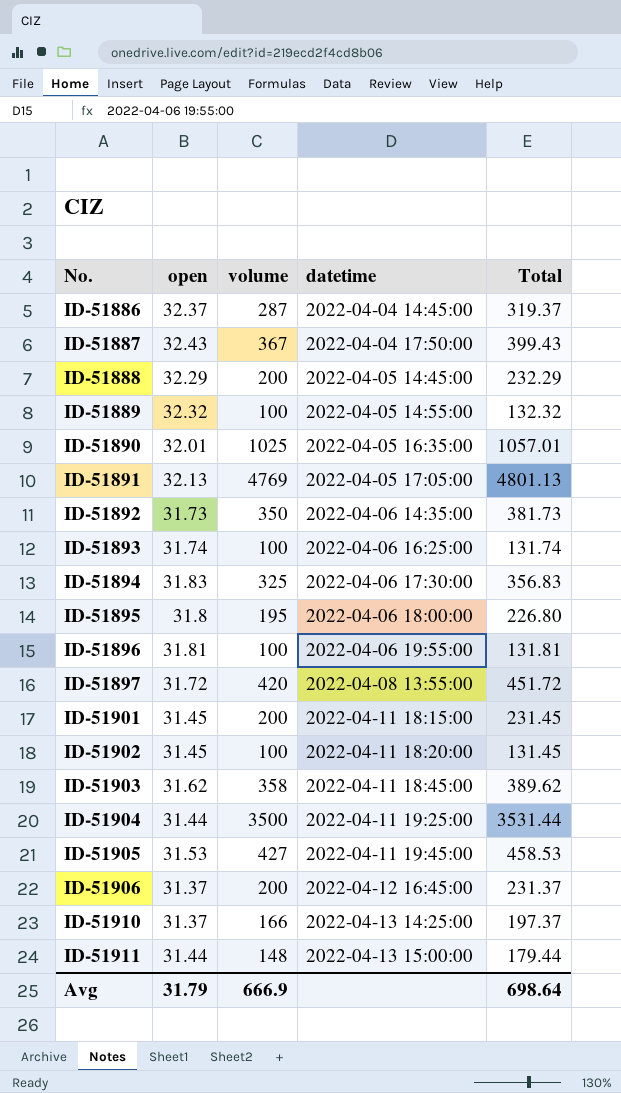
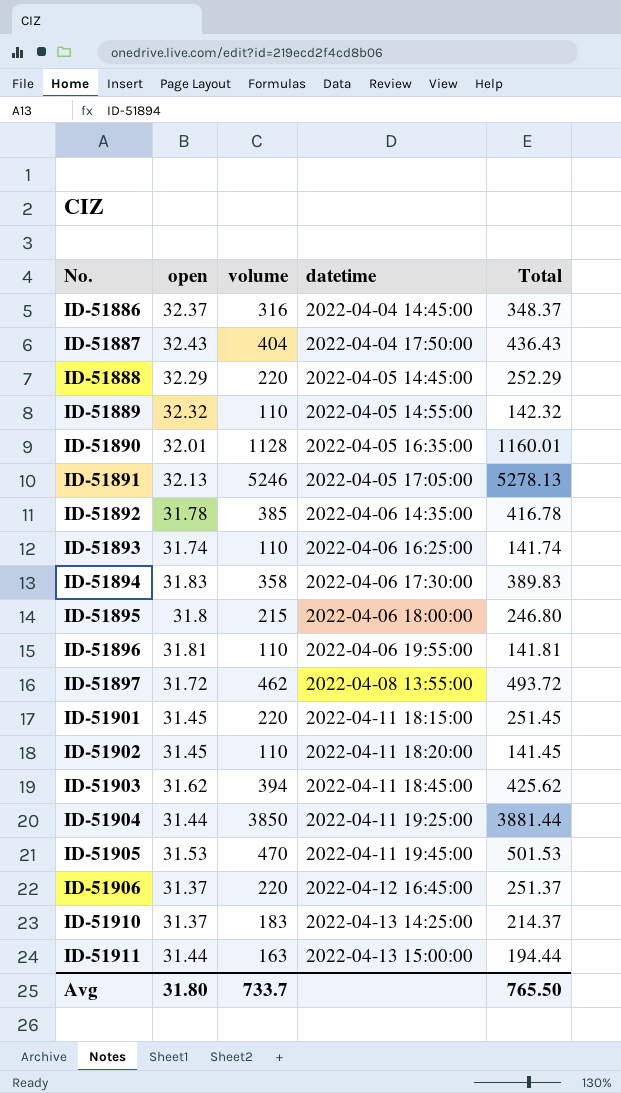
ID-51886 | volume: 287 -> 316
ID-51886 | Total: 319.37 -> 348.37
ID-51887 | volume: 367 -> 404
ID-51887 | Total: 399.43 -> 436.43
ID-51888 | volume: 200 -> 220
ID-51888 | Total: 232.29 -> 252.29
ID-51889 | volume: 100 -> 110
ID-51889 | Total: 132.32 -> 142.32
ID-51890 | volume: 1025 -> 1128
ID-51890 | Total: 1057.01 -> 1160.01
ID-51891 | volume: 4769 -> 5246
ID-51891 | Total: 4801.13 -> 5278.13
ID-51892 | open: 31.73 -> 31.78
ID-51892 | volume: 350 -> 385
ID-51892 | Total: 381.73 -> 416.78
ID-51893 | volume: 100 -> 110
ID-51893 | Total: 131.74 -> 141.74
ID-51894 | volume: 325 -> 358
ID-51894 | Total: 356.83 -> 389.83
ID-51895 | volume: 195 -> 215
ID-51895 | Total: 226.80 -> 246.80
ID-51896 | volume: 100 -> 110
ID-51896 | Total: 131.81 -> 141.81
ID-51897 | volume: 420 -> 462
ID-51897 | Total: 451.72 -> 493.72
ID-51901 | volume: 200 -> 220
ID-51901 | Total: 231.45 -> 251.45
ID-51902 | volume: 100 -> 110
ID-51902 | Total: 131.45 -> 141.45
ID-51903 | volume: 358 -> 394
ID-51903 | Total: 389.62 -> 425.62
ID-51904 | volume: 3500 -> 3850
ID-51904 | Total: 3531.44 -> 3881.44
ID-51905 | volume: 427 -> 470
ID-51905 | Total: 458.53 -> 501.53
ID-51906 | volume: 200 -> 220
ID-51906 | Total: 231.37 -> 251.37
ID-51910 | volume: 166 -> 183
ID-51910 | Total: 197.37 -> 214.37
ID-51911 | volume: 148 -> 163
ID-51911 | Total: 179.44 -> 194.44
Avg | open: 31.79 -> 31.80
Avg | volume: 666.9 -> 733.7
Avg | Total: 698.64 -> 765.50

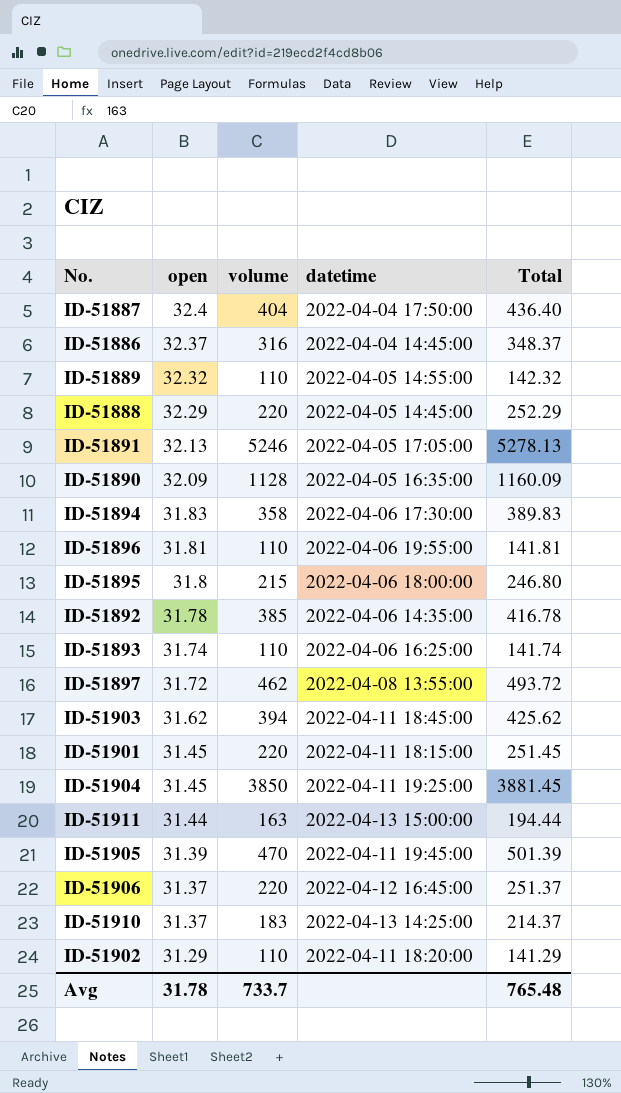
row order: No. ascending -> open descending
ID-51887 | open: 32.43 -> 32.4
ID-51887 | Total: 436.43 -> 436.40
ID-51890 | open: 32.01 -> 32.09
ID-51890 | Total: 1160.01 -> 1160.09
ID-51904 | open: 31.44 -> 31.45
ID-51904 | Total: 3881.44 -> 3881.45
ID-51905 | open: 31.53 -> 31.39
ID-51905 | Total: 501.53 -> 501.39
ID-51902 | open: 31.45 -> 31.29
ID-51902 | Total: 141.45 -> 141.29
Avg | open: 31.80 -> 31.78
Avg | Total: 765.50 -> 765.48

